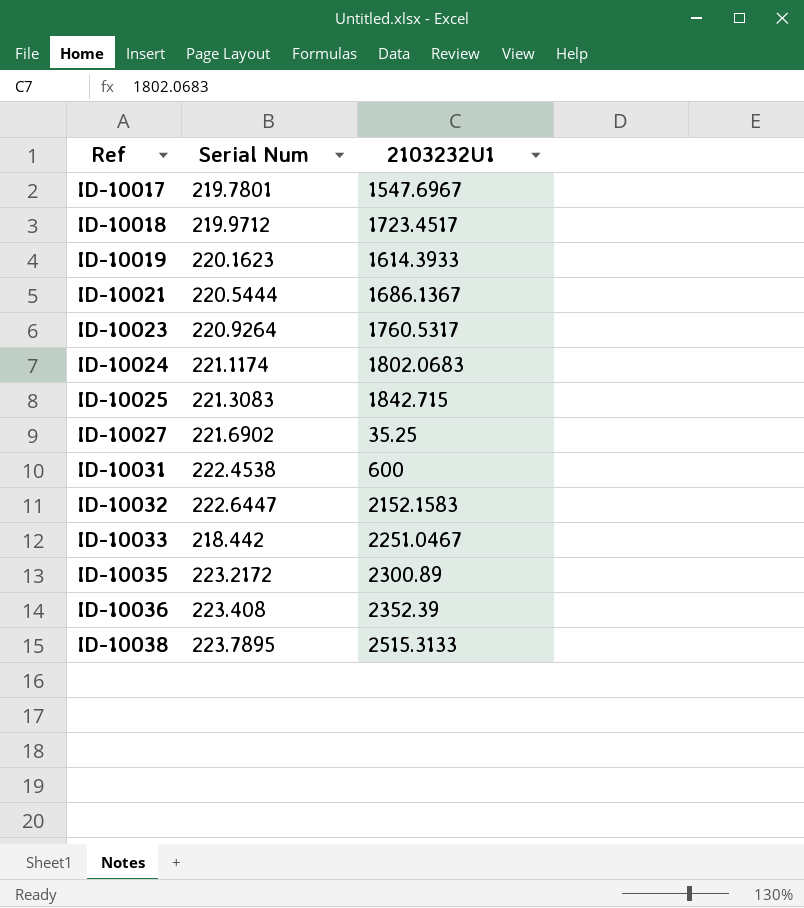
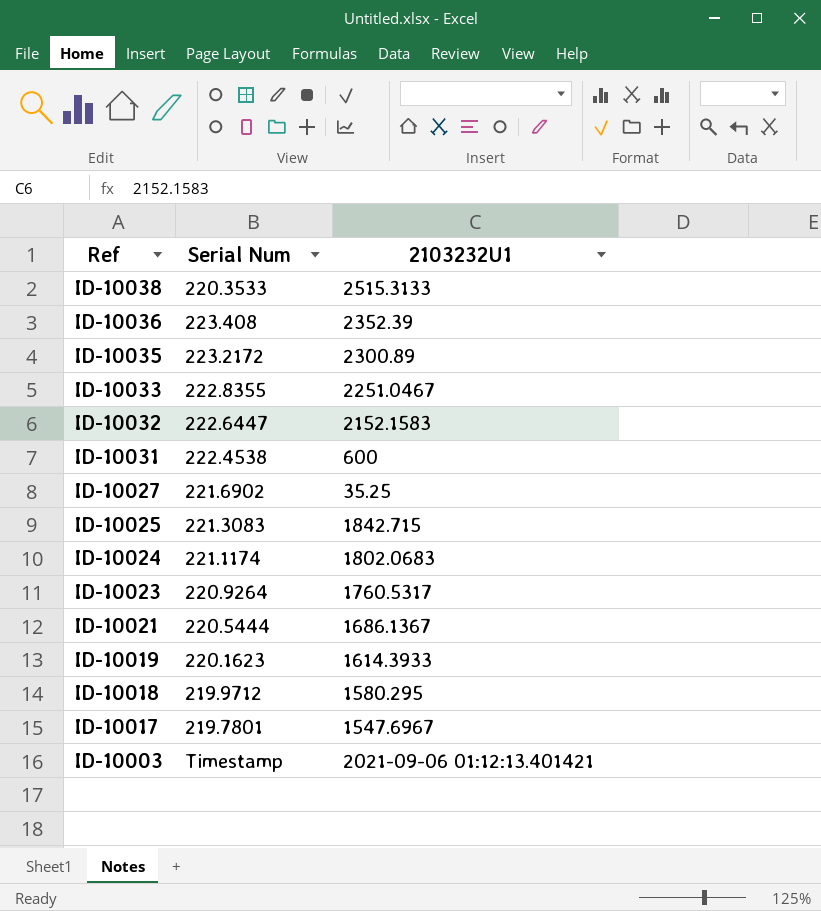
row order: Ref ascending -> Ref descending
ID-10038 | Serial Num: 223.7895 -> 220.3533
ID-10033 | Serial Num: 218.442 -> 222.8355
ID-10018 | 2103232U1: 1723.4517 -> 1580.295
row ID-10003: none -> Timestamp | 2021-09-06 01:12:13.401421

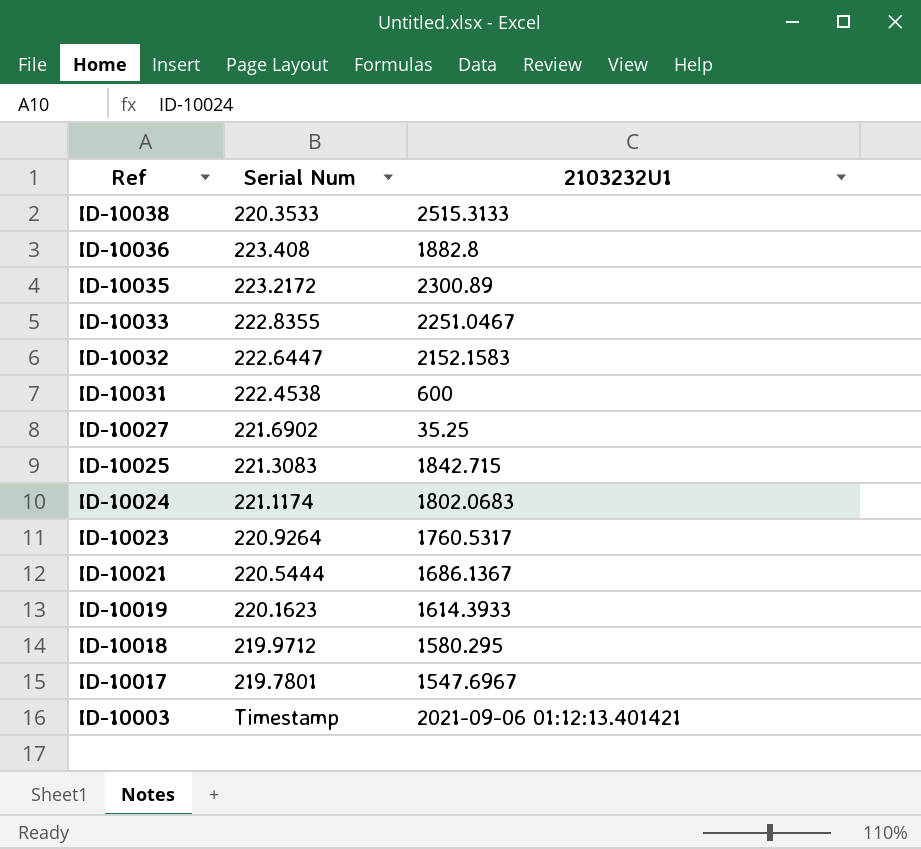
ID-10036 | 2103232U1: 2352.39 -> 1882.8

